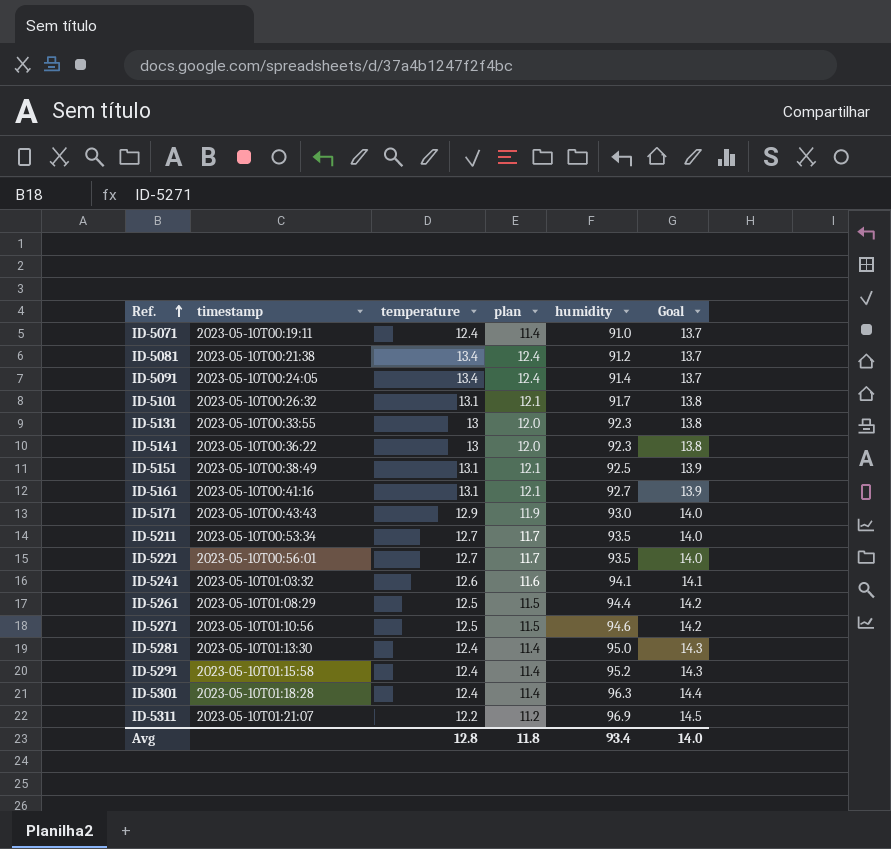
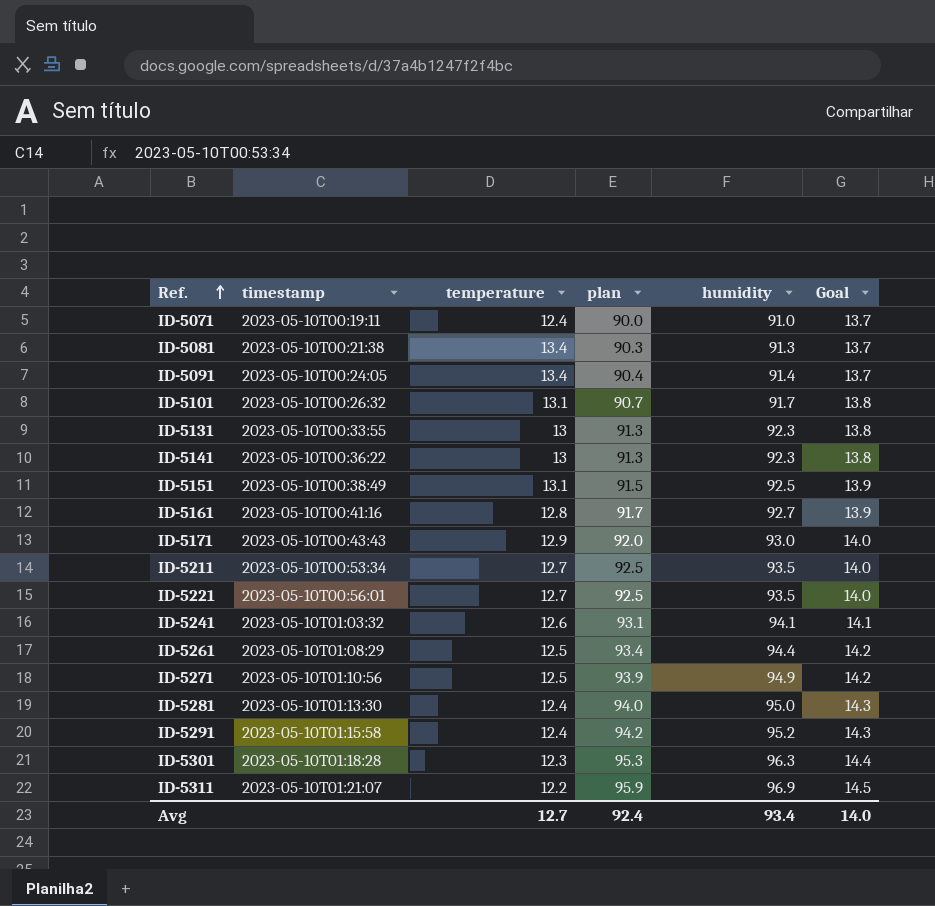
column plan | formula: [temperature] - 1 -> [humidity] - 1
ID-5081 | humidity: 91.2 -> 91.3
ID-5161 | temperature: 13.1 -> 12.8
ID-5271 | humidity: 94.6 -> 94.9
ID-5301 | temperature: 12.4 -> 12.3
Avg | temperature: 12.8 -> 12.7
Avg | plan: 11.8 -> 92.4

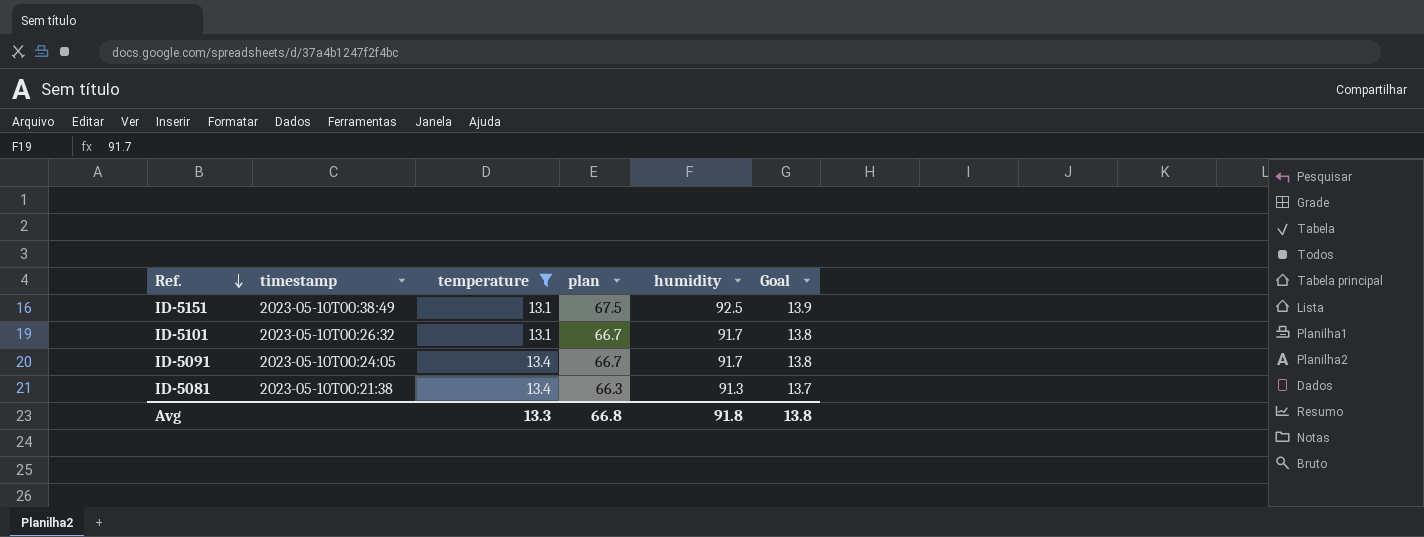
filter: none -> temperature >= 13.1
row order: Ref. ascending -> Ref. descending
column plan | formula: [humidity] - 1 -> [humidity] - 25
ID-5091 | humidity: 91.4 -> 91.7
ID-5091 | Goal: 13.7 -> 13.8
Avg | temperature: 12.7 -> 13.3
Avg | plan: 92.4 -> 66.8
Avg | humidity: 93.4 -> 91.8
Avg | Goal: 14.0 -> 13.8

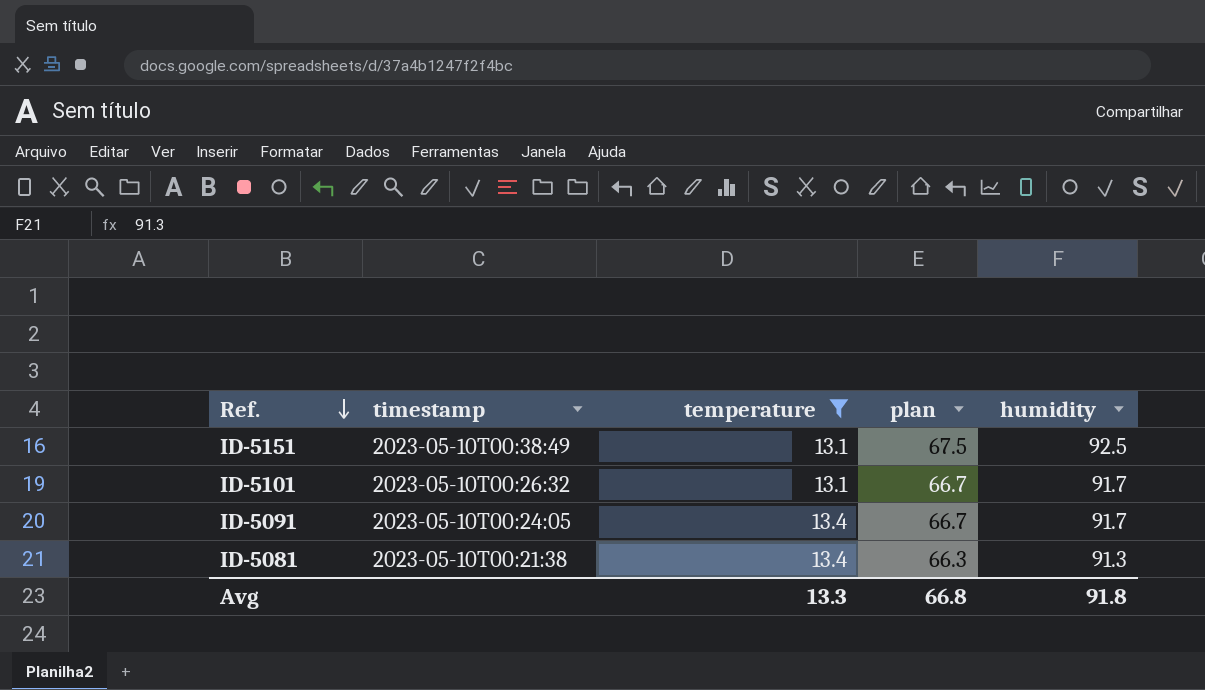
column Goal | formula: [humidity] * 0.15 -> none

